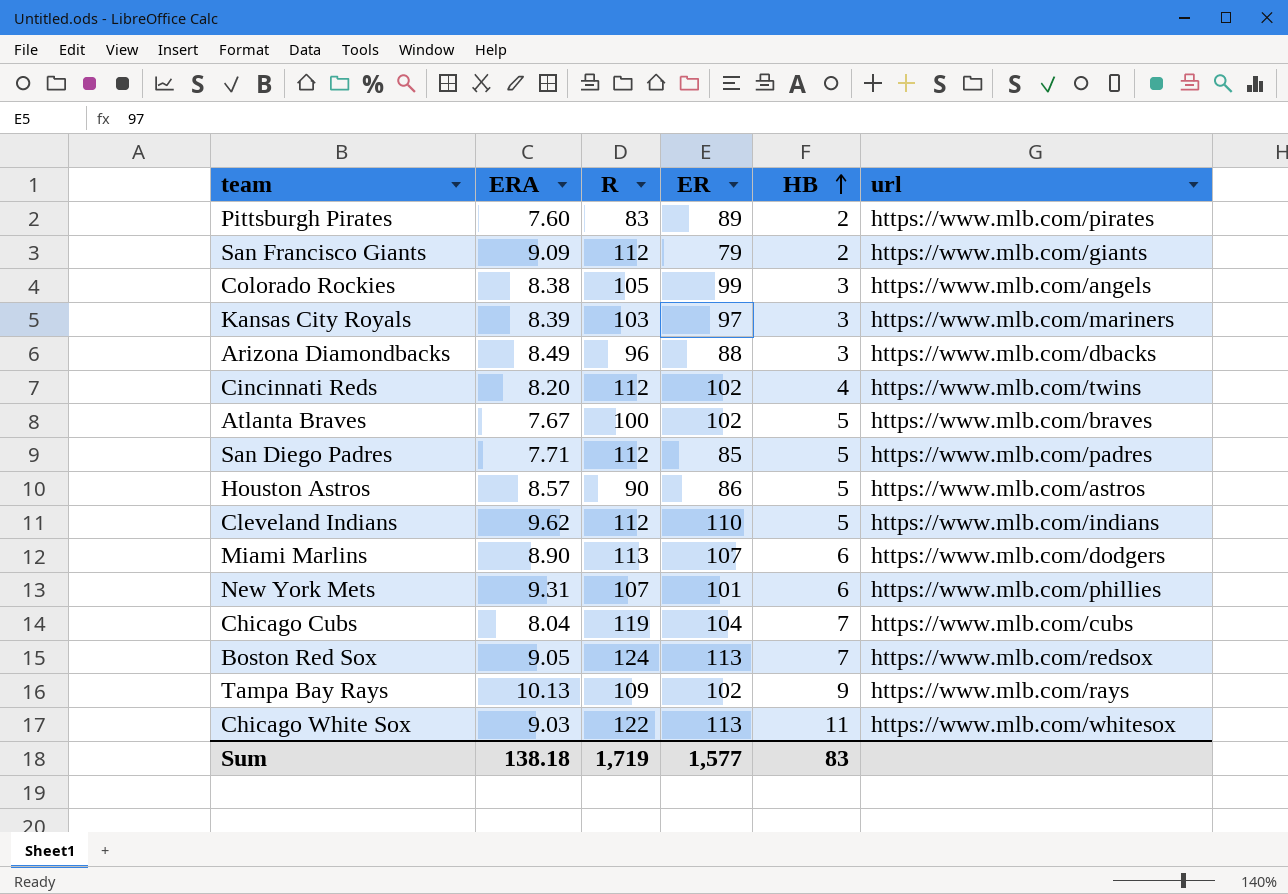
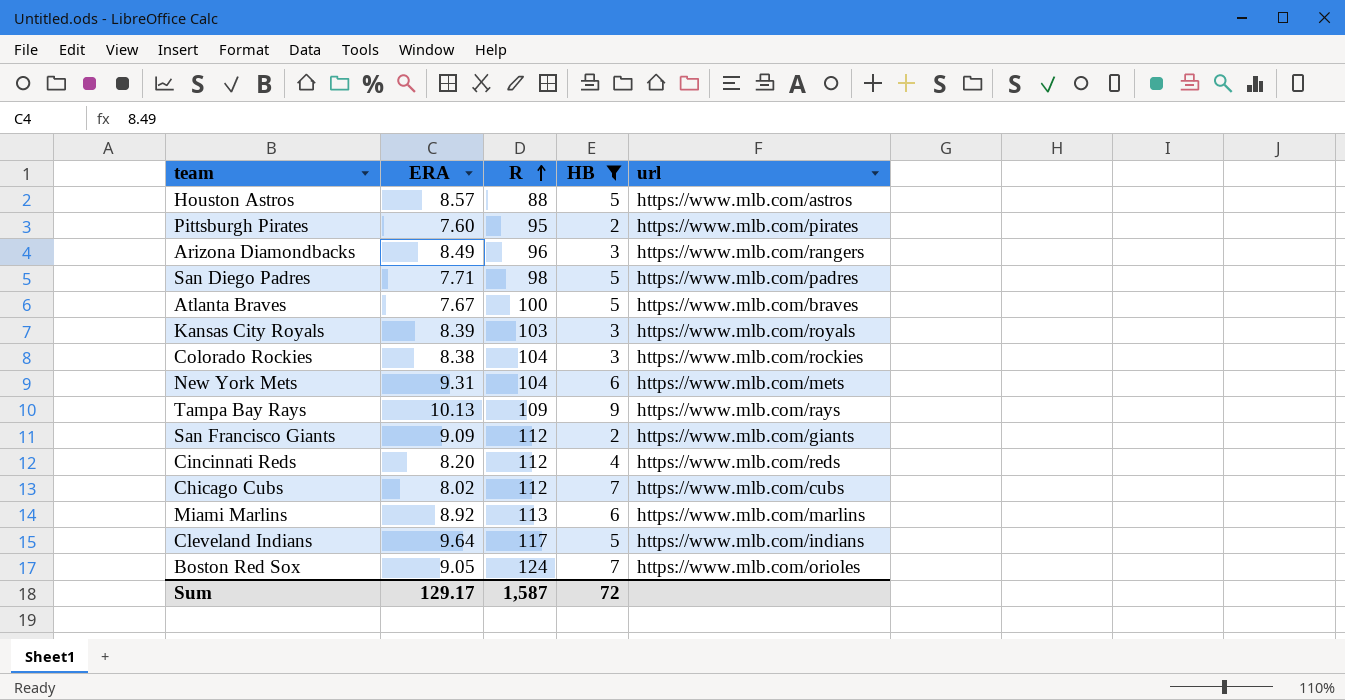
filter: none -> HB != 11
row order: HB ascending -> R ascending
column ER | position: 4 -> none
Houston Astros | R: 90 -> 88
Pittsburgh Pirates | R: 83 -> 95
Arizona Diamondbacks | url: https://www.mlb.com/dbacks -> https://www.mlb.com/rangers
San Diego Padres | R: 112 -> 98
Kansas City Royals | url: https://www.mlb.com/mariners -> https://www.mlb.com/royals
Colorado Rockies | R: 105 -> 104
Colorado Rockies | url: https://www.mlb.com/angels -> https://www.mlb.com/rockies
New York Mets | R: 107 -> 104
New York Mets | url: https://www.mlb.com/phillies -> https://www.mlb.com/mets
Cincinnati Reds | url: https://www.mlb.com/twins -> https://www.mlb.com/reds
Chicago Cubs | ERA: 8.04 -> 8.02
Chicago Cubs | R: 119 -> 112
Miami Marlins | ERA: 8.90 -> 8.92
Miami Marlins | url: https://www.mlb.com/dodgers -> https://www.mlb.com/marlins
Cleveland Indians | ERA: 9.62 -> 9.64
Cleveland Indians | R: 112 -> 117
Boston Red Sox | url: https://www.mlb.com/redsox -> https://www.mlb.com/orioles
Sum | ERA: 138.18 -> 129.17
Sum | R: 1,719 -> 1,587
Sum | HB: 83 -> 72

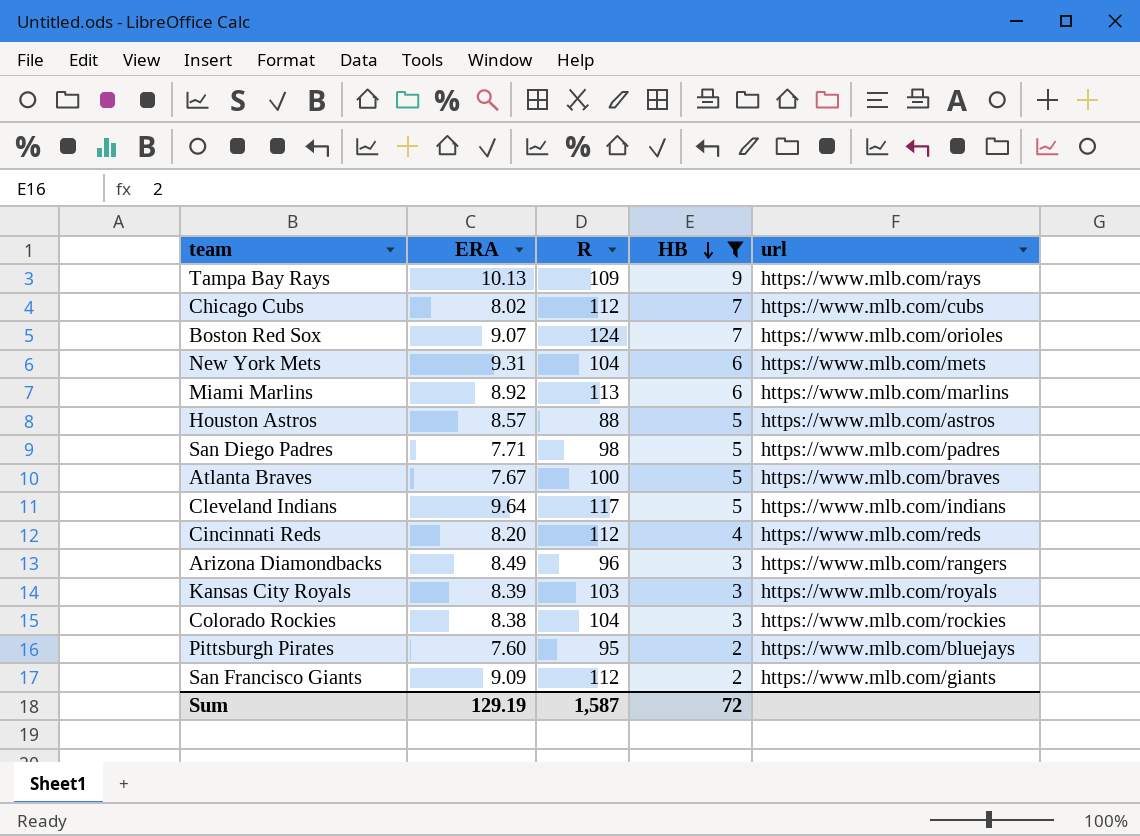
row order: R ascending -> HB descending
Boston Red Sox | ERA: 9.05 -> 9.07
Pittsburgh Pirates | url: https://www.mlb.com/pirates -> https://www.mlb.com/bluejays
Sum | ERA: 129.17 -> 129.19

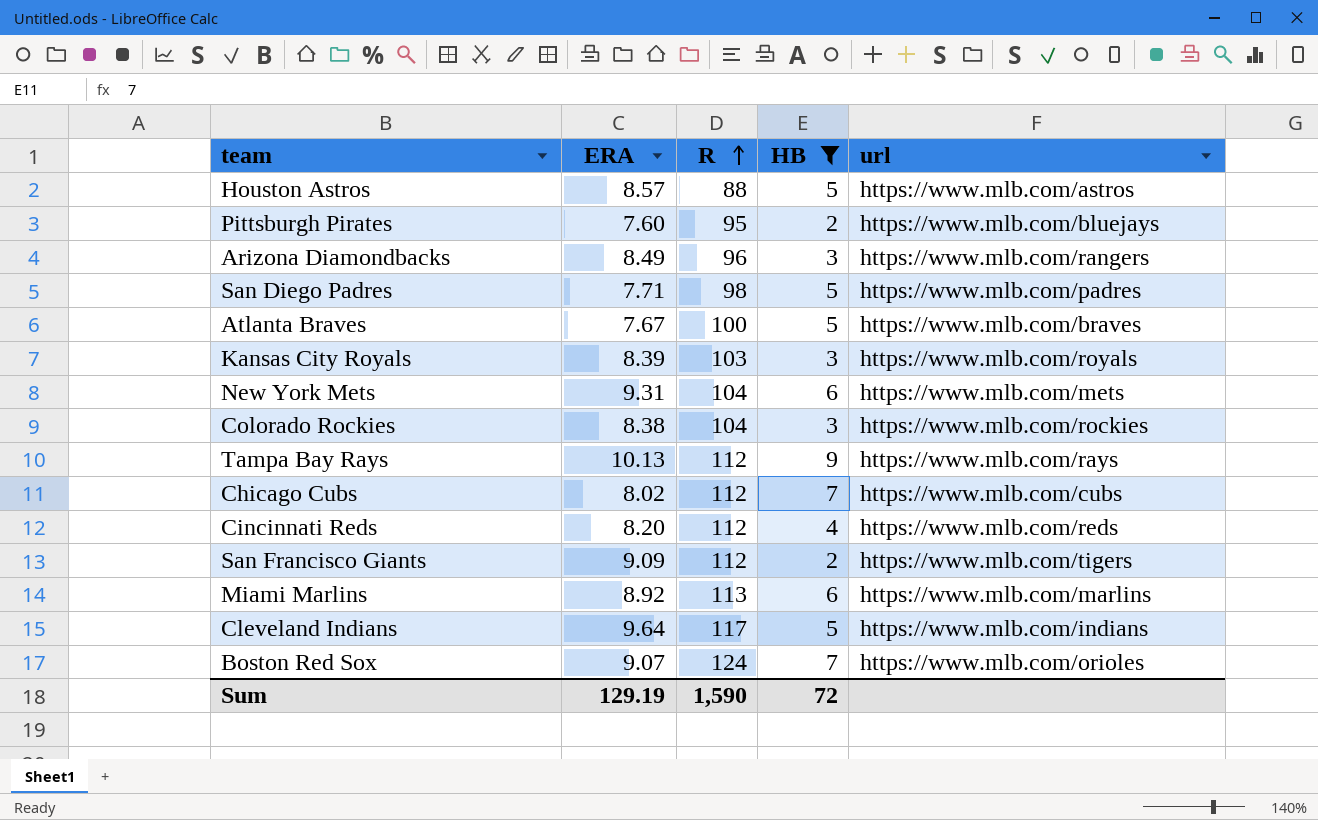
row order: HB descending -> R ascending
Tampa Bay Rays | R: 109 -> 112
San Francisco Giants | url: https://www.mlb.com/giants -> https://www.mlb.com/tigers
Sum | R: 1,587 -> 1,590

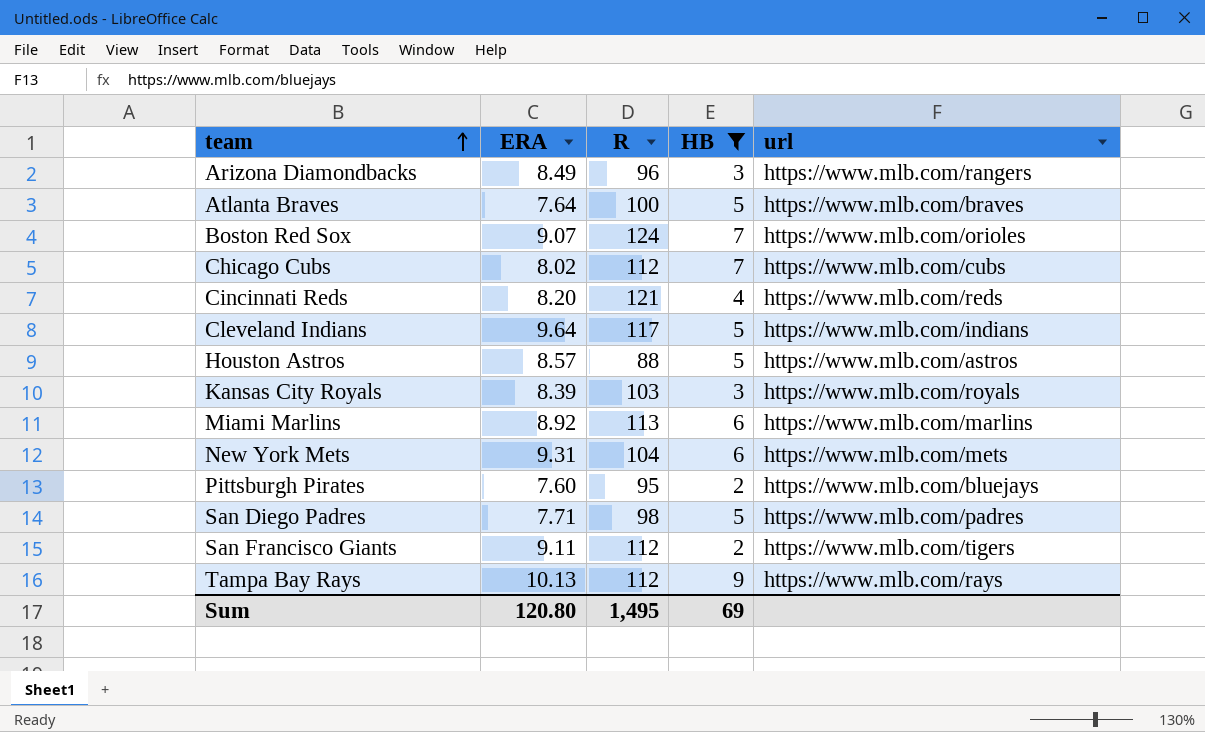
row order: R ascending -> team ascending
row Colorado Rockies: 8.38 | 104 | 3 | https://www.mlb.com/rockies -> none
Atlanta Braves | ERA: 7.67 -> 7.64
Cincinnati Reds | R: 112 -> 121
San Francisco Giants | ERA: 9.09 -> 9.11
Sum | ERA: 129.19 -> 120.80
Sum | R: 1,590 -> 1,495
Sum | HB: 72 -> 69

